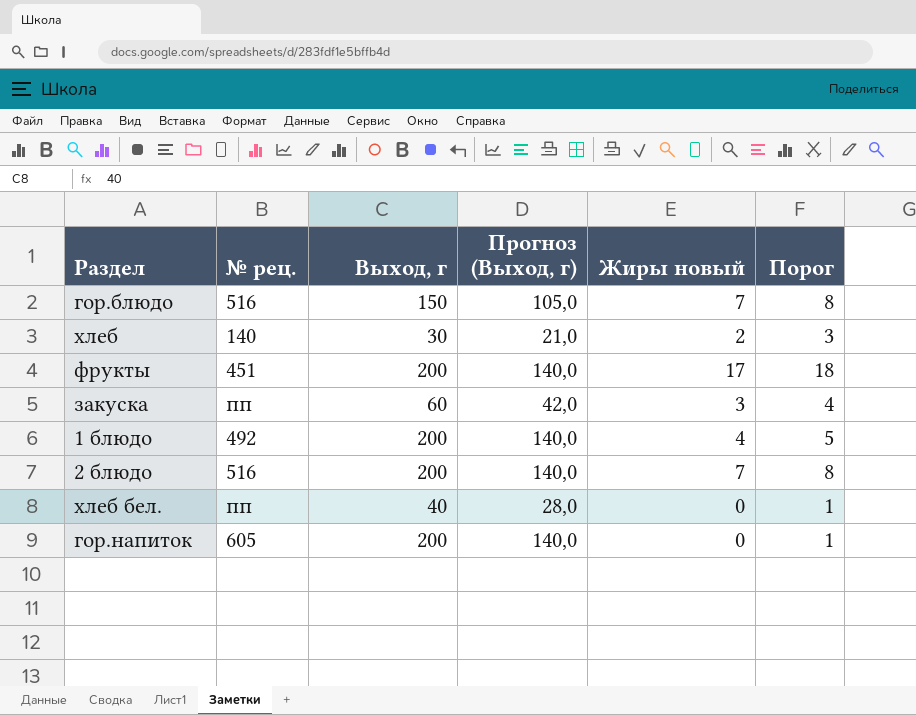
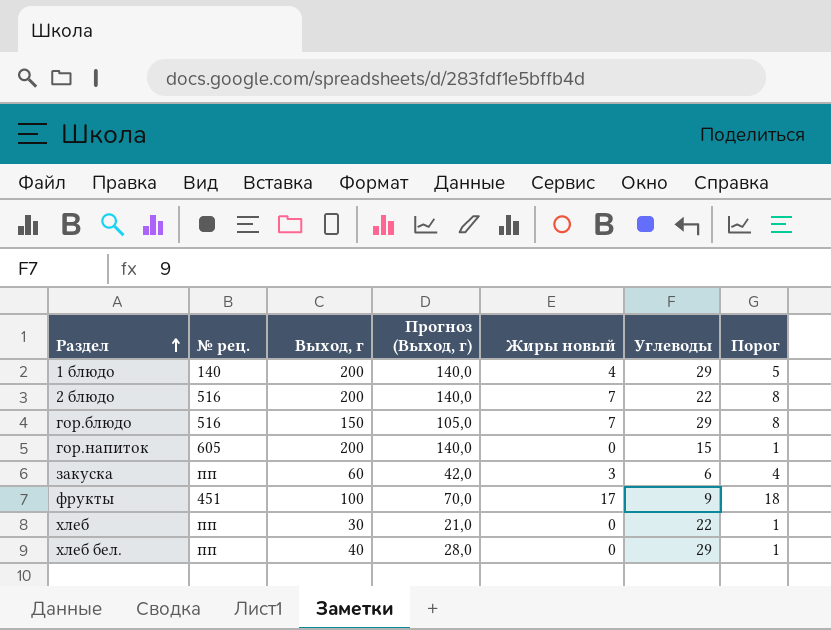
row order: none -> Раздел ascending
column Углеводы | position: none -> 6
1 блюдо | № рец.: 492 -> 140
фрукты | Выход, г: 200 -> 100
фрукты | Прогноз (Выход, г): 140,0 -> 70,0
хлеб | № рец.: 140 -> пп
хлеб | Жиры новый: 2 -> 0
хлеб | Порог: 3 -> 1

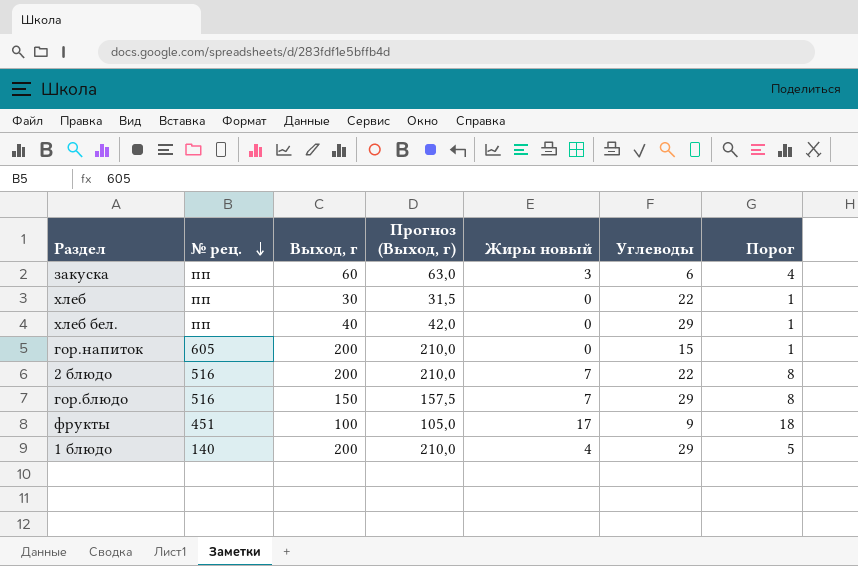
row order: Раздел ascending -> № рец. descending
column Прогноз (Выход, г) | formula: [Выход, г] * 0,7 -> [Выход, г] * 1,05

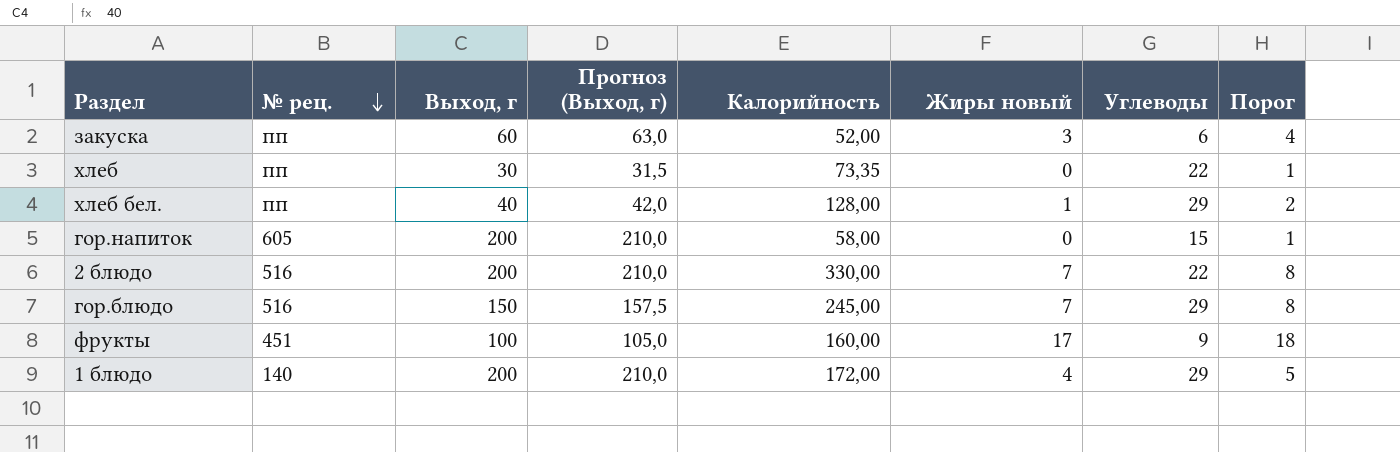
column Калорийность | position: none -> 5
хлеб бел. | Жиры новый: 0 -> 1
хлеб бел. | Порог: 1 -> 2

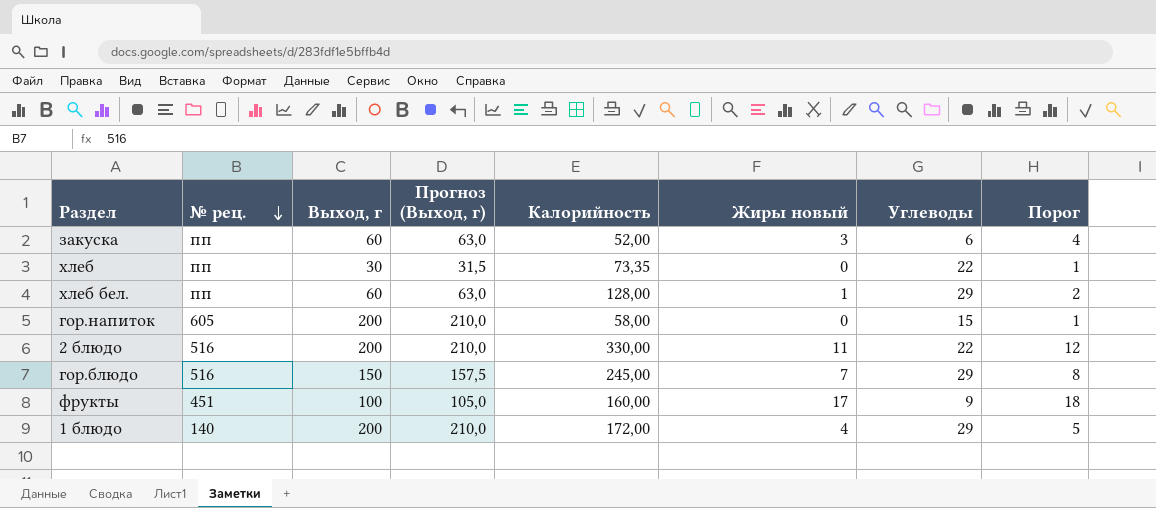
хлеб бел. | Выход, г: 40 -> 60
хлеб бел. | Прогноз (Выход, г): 42,0 -> 63,0
2 блюдо | Жиры новый: 7 -> 11
2 блюдо | Порог: 8 -> 12

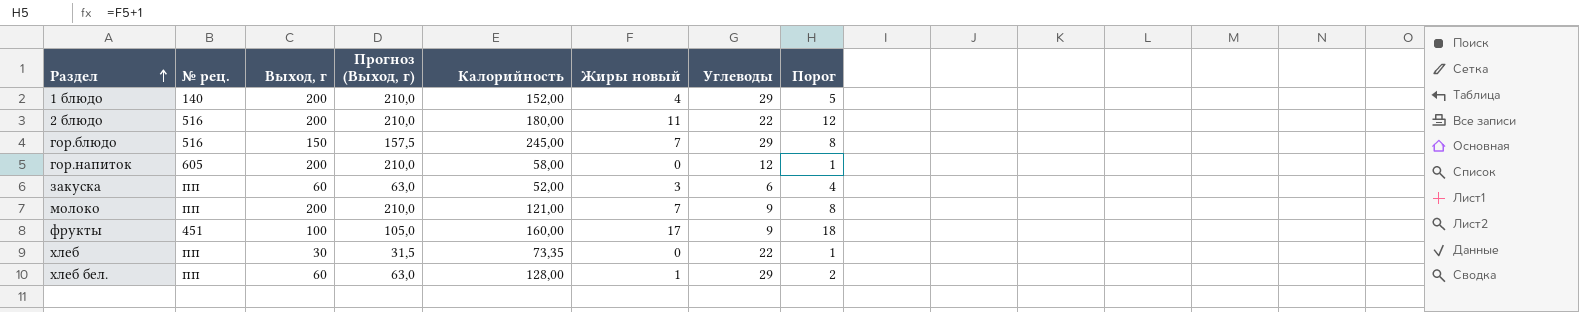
row order: № рец. descending -> Раздел ascending
1 блюдо | Калорийность: 172,00 -> 152,00
2 блюдо | Калорийность: 330,00 -> 180,00
гор.напиток | Углеводы: 15 -> 12
row молоко: none -> пп | 200 | 210,0 | 121,00 | 7 | 9 | 8

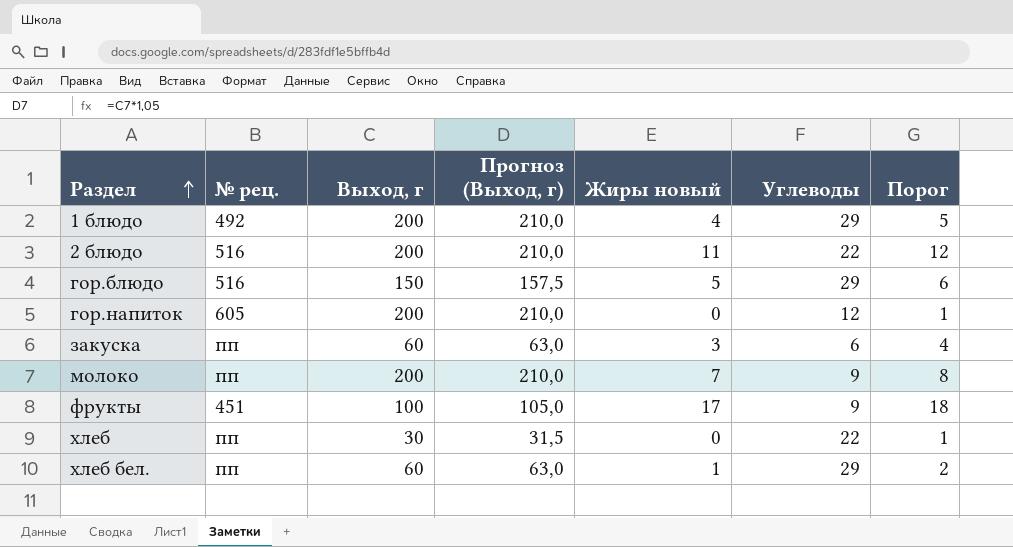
column Калорийность | position: 5 -> none
1 блюдо | № рец.: 140 -> 492
гор.блюдо | Жиры новый: 7 -> 5
гор.блюдо | Порог: 8 -> 6

